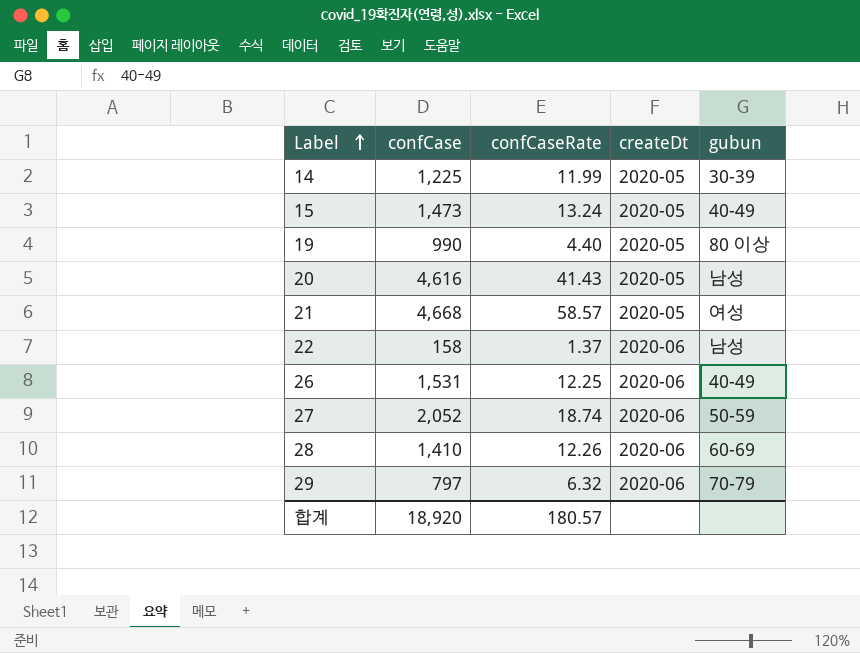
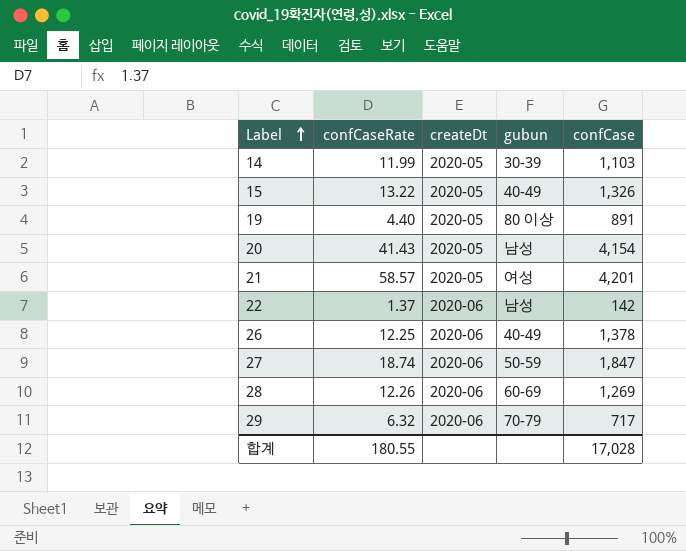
column confCase | position: 2 -> 5
14 | confCase: 1,225 -> 1,103
15 | confCaseRate: 13.24 -> 13.22
15 | confCase: 1,473 -> 1,326
19 | confCase: 990 -> 891
20 | confCase: 4,616 -> 4,154
21 | confCase: 4,668 -> 4,201
22 | confCase: 158 -> 142
26 | confCase: 1,531 -> 1,378
27 | confCase: 2,052 -> 1,847
28 | confCase: 1,410 -> 1,269
29 | confCase: 797 -> 717
합계 | confCaseRate: 180.57 -> 180.55
합계 | confCase: 18,920 -> 17,028

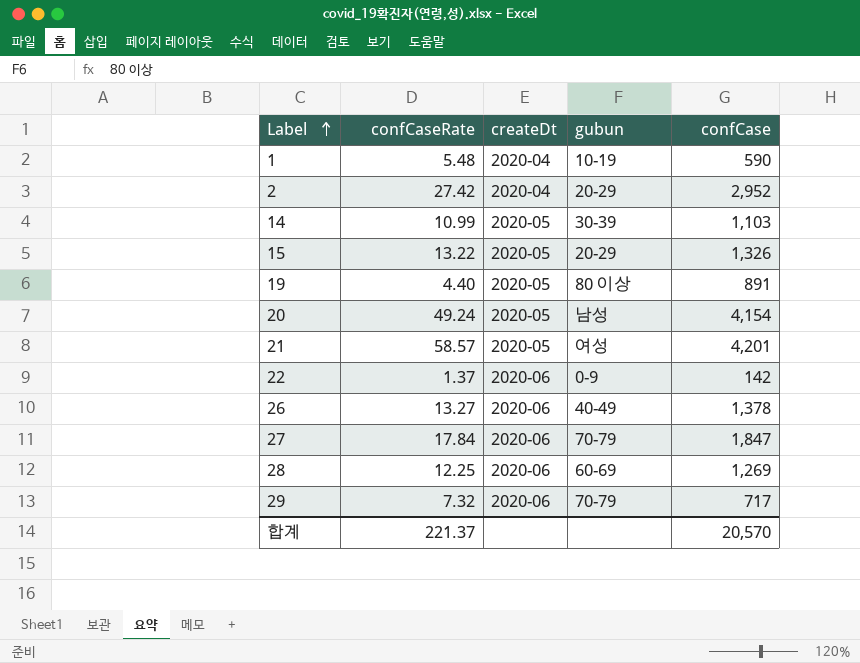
row 1: none -> 5.48 | 2020-04 | 10-19 | 590
row 2: none -> 27.42 | 2020-04 | 20-29 | 2,952
14 | confCaseRate: 11.99 -> 10.99
15 | gubun: 40-49 -> 20-29
20 | confCaseRate: 41.43 -> 49.24
22 | gubun: 남성 -> 0-9
26 | confCaseRate: 12.25 -> 13.27
27 | confCaseRate: 18.74 -> 17.84
27 | gubun: 50-59 -> 70-79
28 | confCaseRate: 12.26 -> 12.25
29 | confCaseRate: 6.32 -> 7.32
합계 | confCaseRate: 180.55 -> 221.37
합계 | confCase: 17,028 -> 20,570

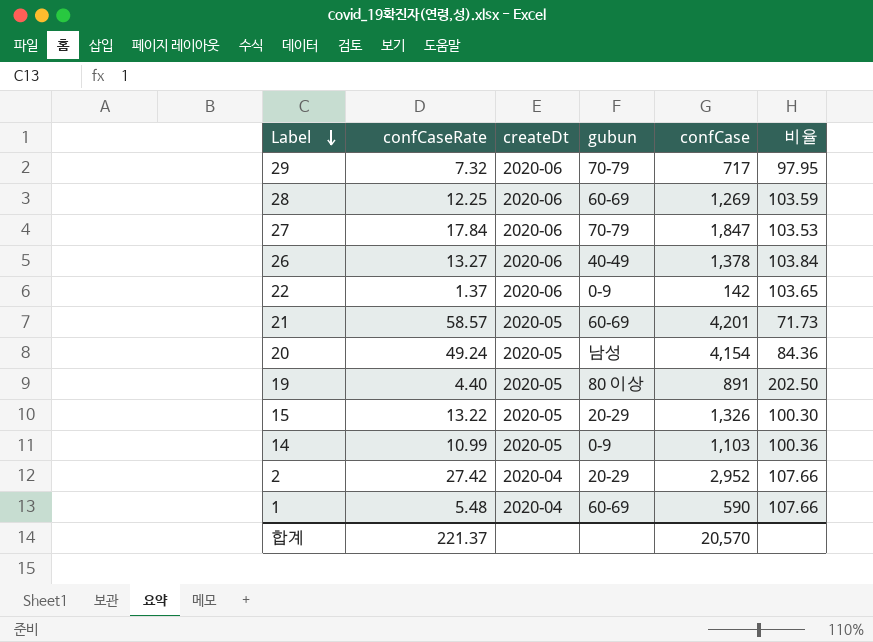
row order: Label ascending -> Label descending
column 비율 | formula: none -> [confCase] / [confCaseRate]
21 | gubun: 여성 -> 60-69
14 | gubun: 30-39 -> 0-9
1 | gubun: 10-19 -> 60-69

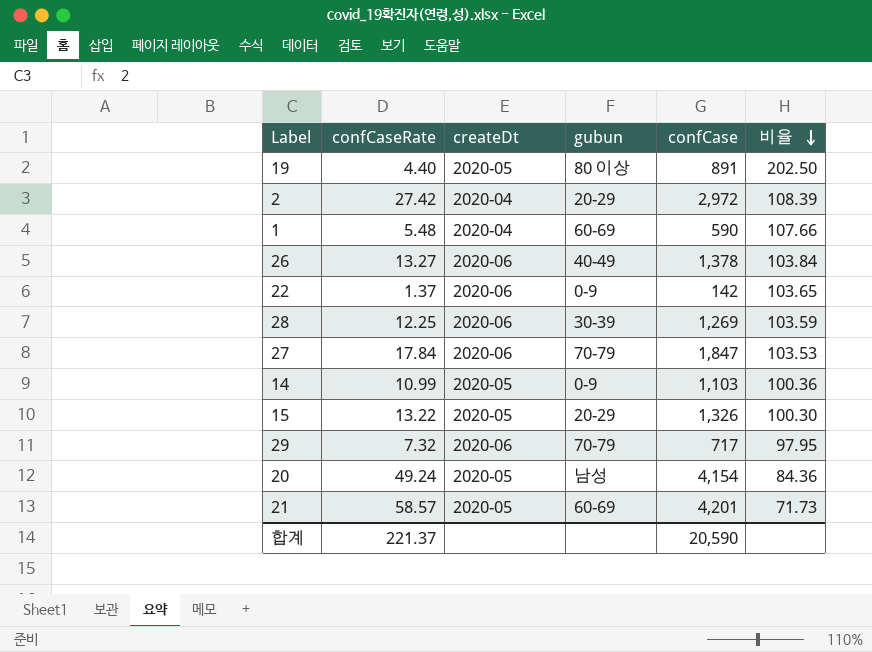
row order: Label descending -> 비율 descending
2 | confCase: 2,952 -> 2,972
2 | 비율: 107.66 -> 108.39
28 | gubun: 60-69 -> 30-39
합계 | confCase: 20,570 -> 20,590

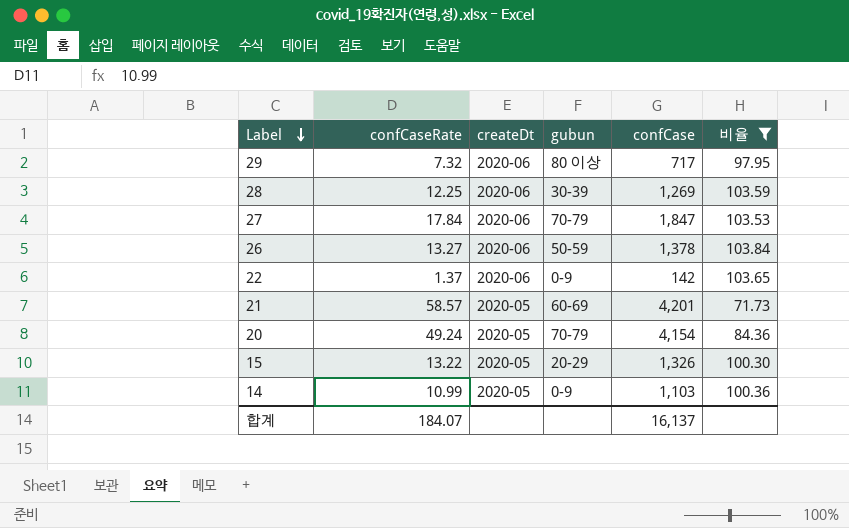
filter: none -> 비율 <= 103.84
row order: 비율 descending -> Label descending
29 | gubun: 70-79 -> 80 이상
26 | gubun: 40-49 -> 50-59
20 | gubun: 남성 -> 70-79
합계 | confCaseRate: 221.37 -> 184.07
합계 | confCase: 20,590 -> 16,137

